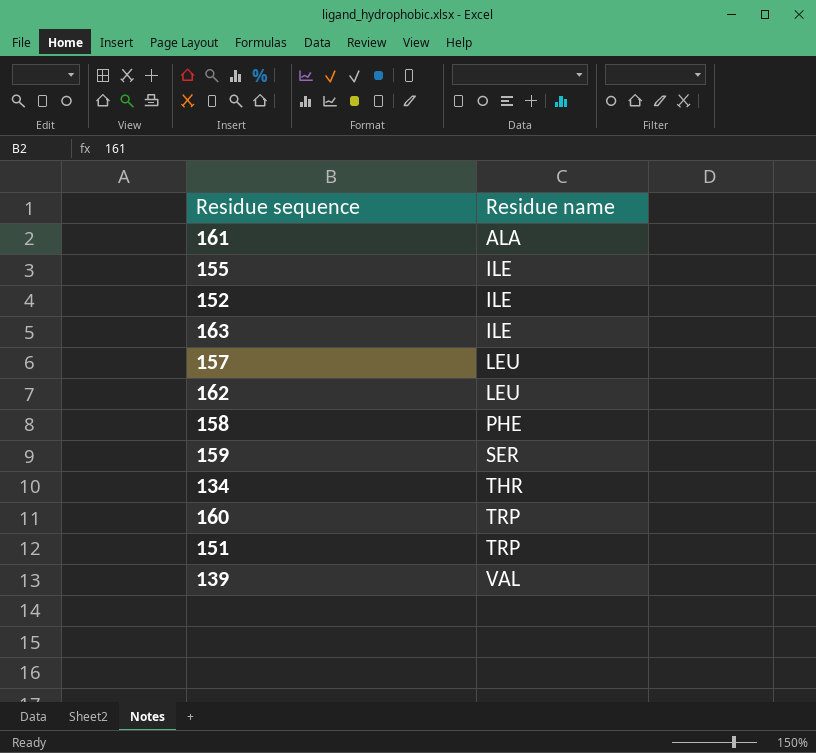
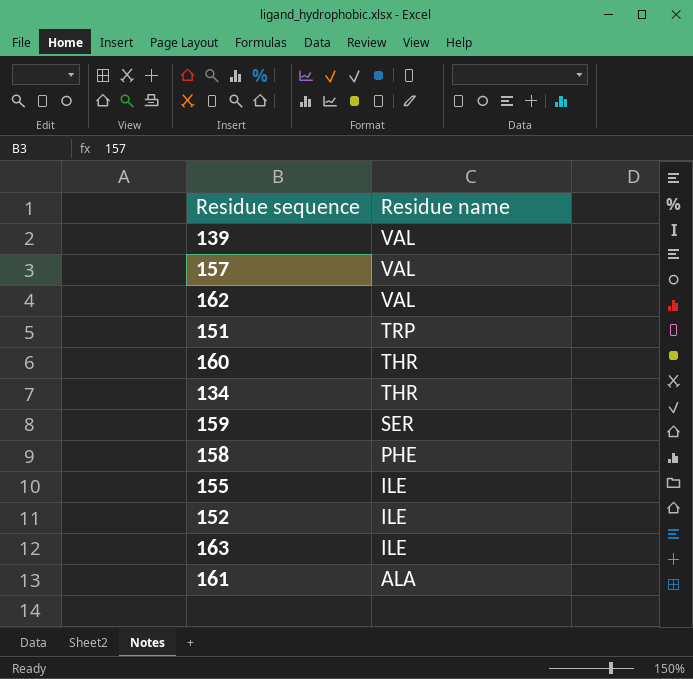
row order: Residue name ascending -> Residue name descending
157 | Residue name: LEU -> VAL
162 | Residue name: LEU -> VAL
160 | Residue name: TRP -> THR

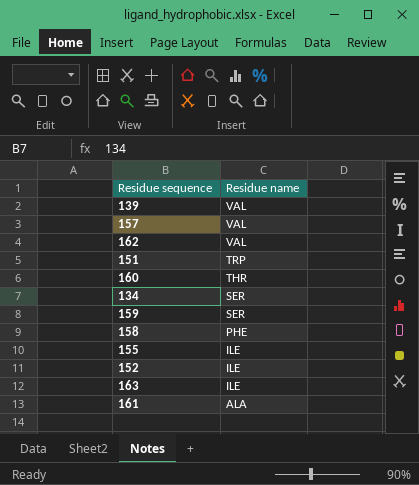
134 | Residue name: THR -> SER

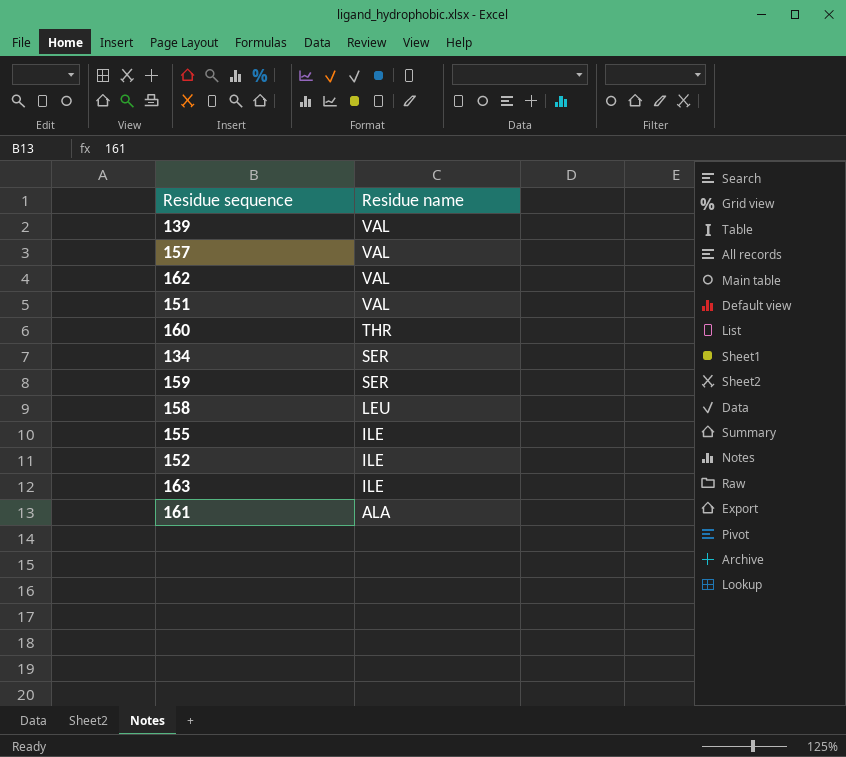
151 | Residue name: TRP -> VAL
158 | Residue name: PHE -> LEU

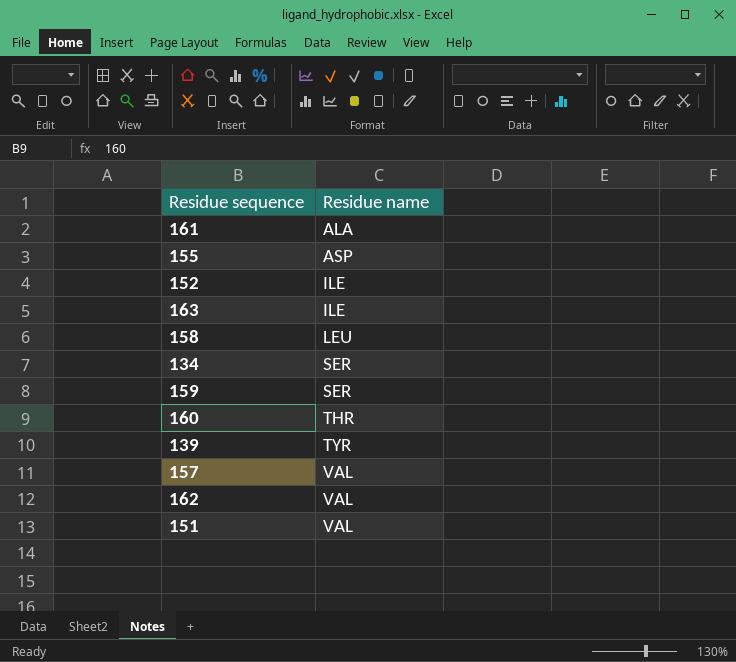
row order: Residue name descending -> Residue name ascending
155 | Residue name: ILE -> ASP
139 | Residue name: VAL -> TYR

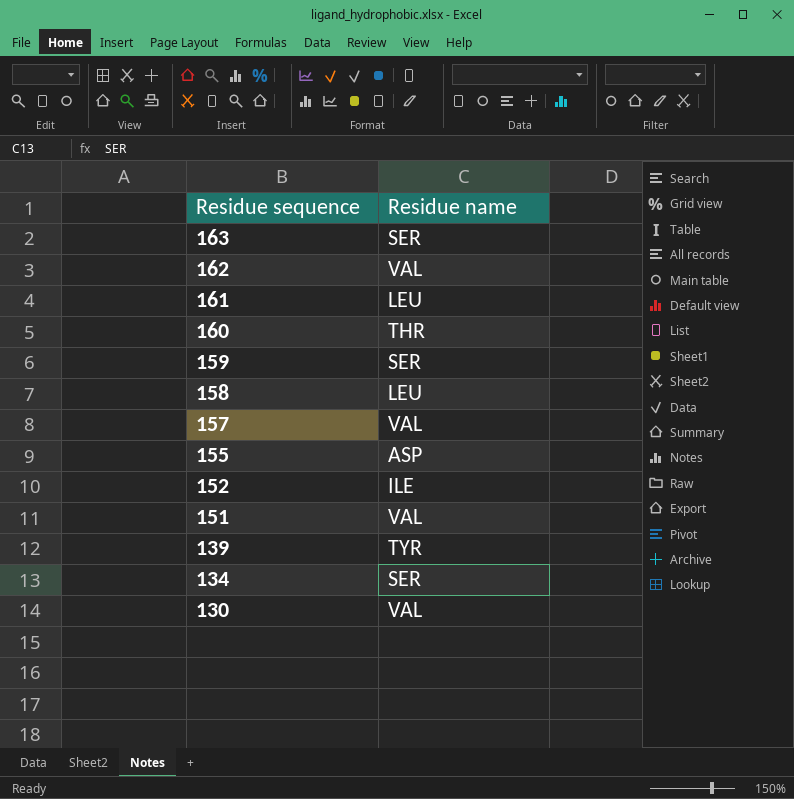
row order: Residue name ascending -> Residue sequence descending
163 | Residue name: ILE -> SER
161 | Residue name: ALA -> LEU
row 130: none -> VAL

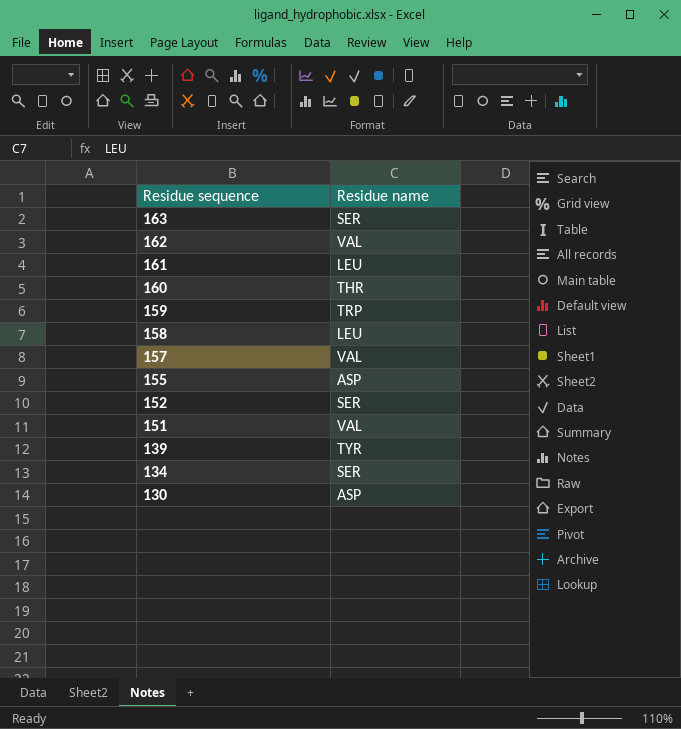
159 | Residue name: SER -> TRP
152 | Residue name: ILE -> SER
130 | Residue name: VAL -> ASP

